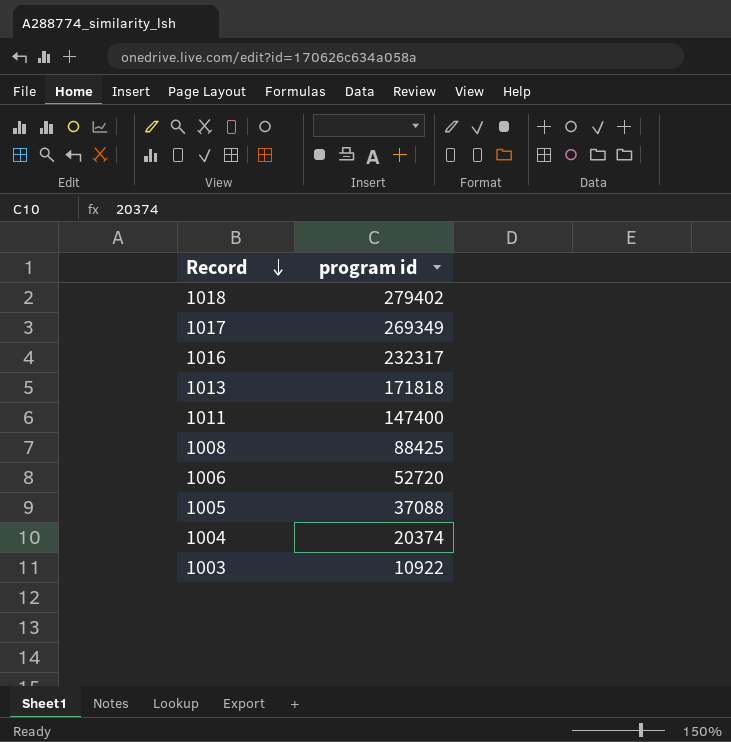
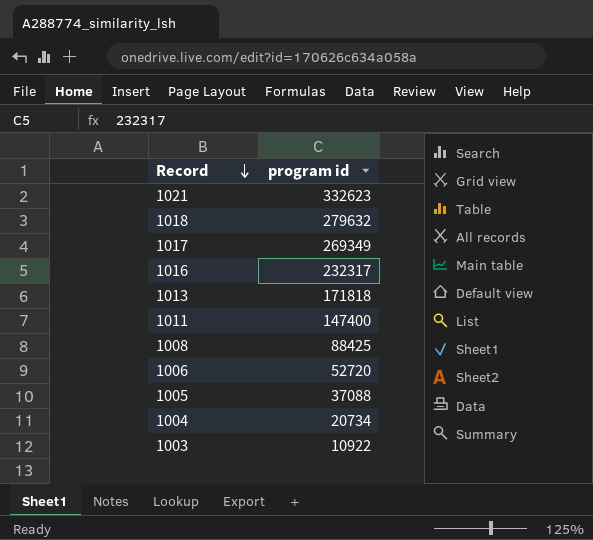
row 1021: none -> 332623
1018 | program id: 279402 -> 279632
1004 | program id: 20374 -> 20734

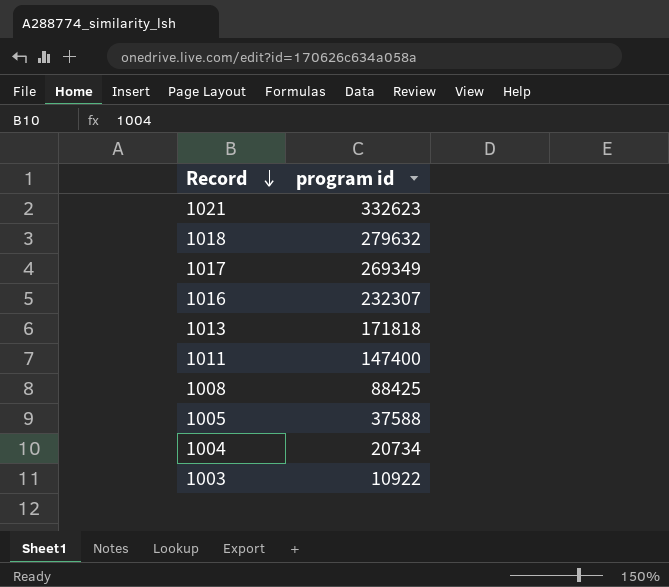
row 1006: 52720 -> none
1016 | program id: 232317 -> 232307
1005 | program id: 37088 -> 37588

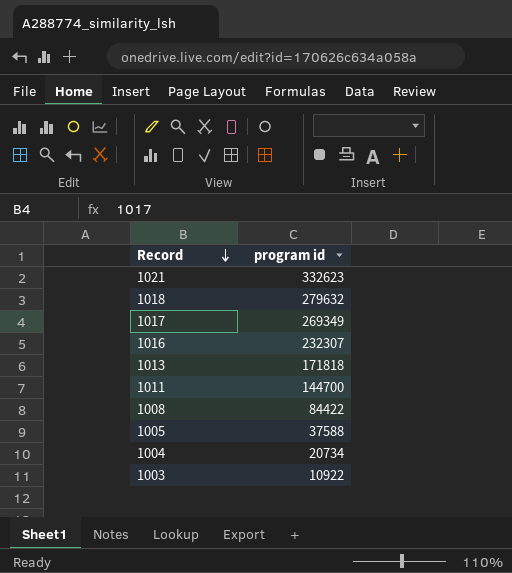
1011 | program id: 147400 -> 144700
1008 | program id: 88425 -> 84422

